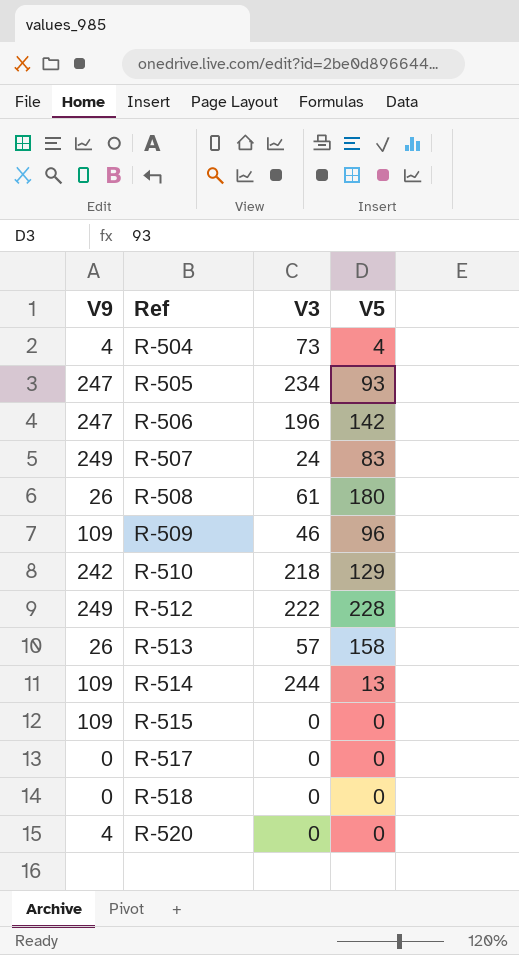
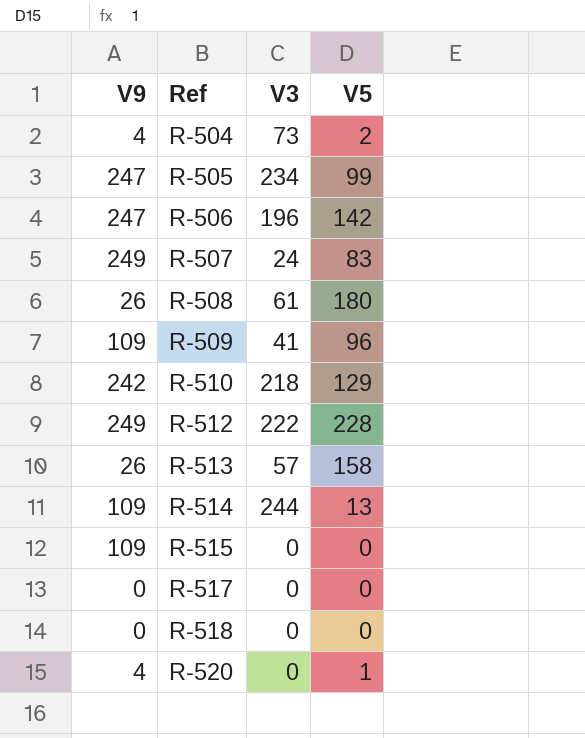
R-504 | V5: 4 -> 2
R-505 | V5: 93 -> 99
R-509 | V3: 46 -> 41
R-520 | V5: 0 -> 1

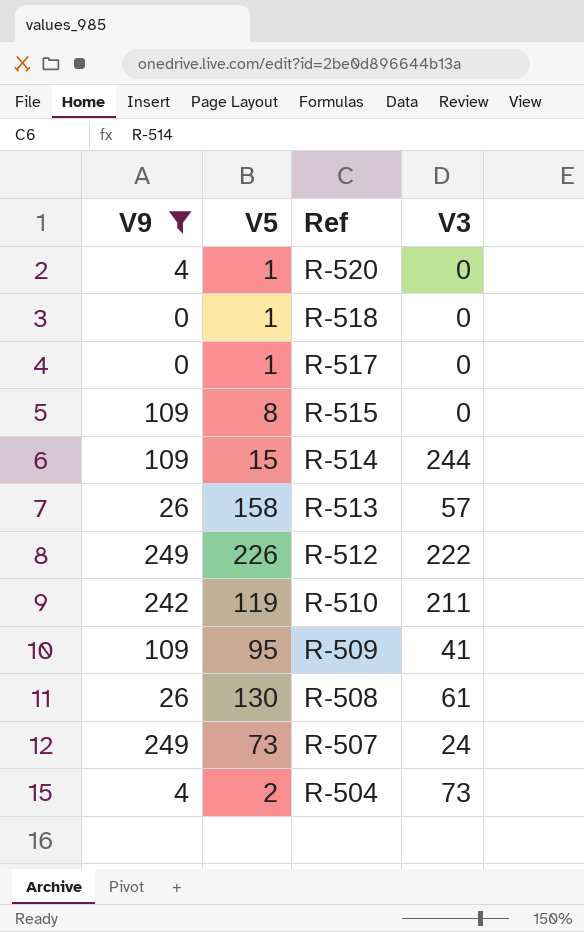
filter: none -> V9 != 247
row order: Ref ascending -> Ref descending
column V5 | position: 4 -> 2
R-518 | V5: 0 -> 1
R-517 | V5: 0 -> 1
R-515 | V5: 0 -> 8
R-514 | V5: 13 -> 15
R-512 | V5: 228 -> 226
R-510 | V5: 129 -> 119
R-510 | V3: 218 -> 211
R-509 | V5: 96 -> 95
R-508 | V5: 180 -> 130
R-507 | V5: 83 -> 73

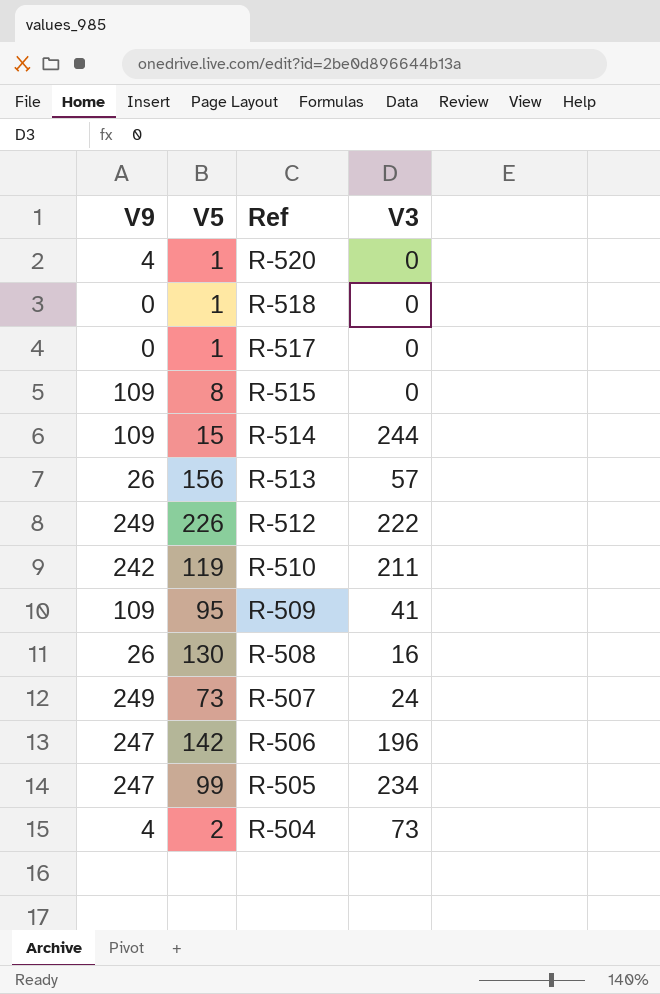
filter: V9 != 247 -> none
R-513 | V5: 158 -> 156
R-508 | V3: 61 -> 16

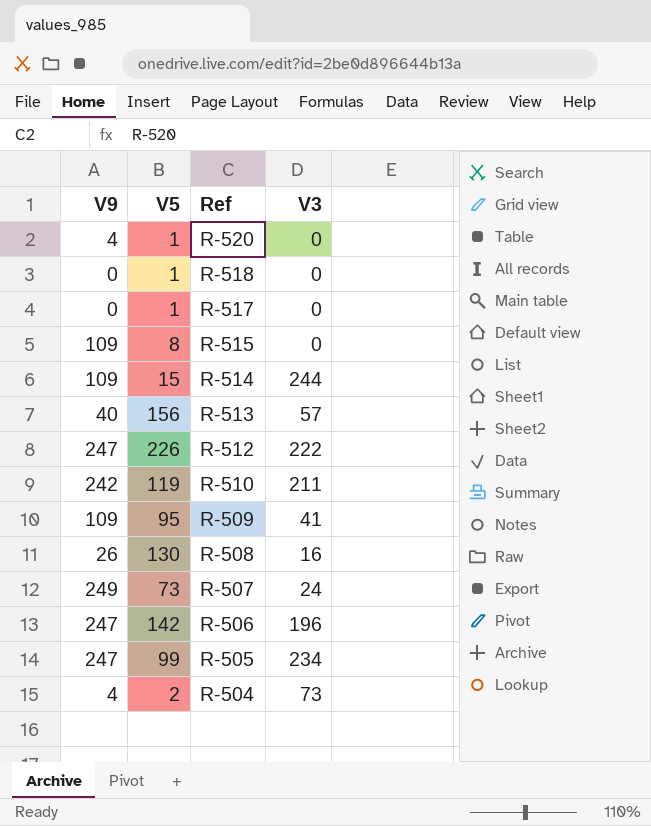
R-513 | V9: 26 -> 40
R-512 | V9: 249 -> 247

